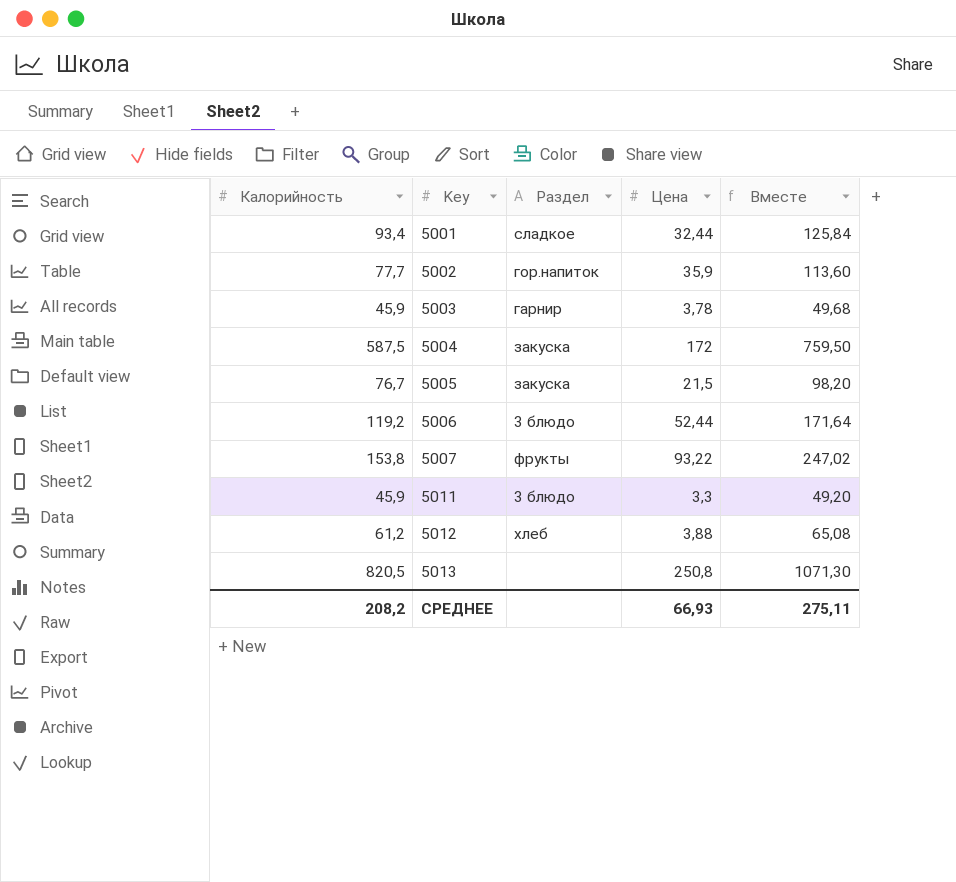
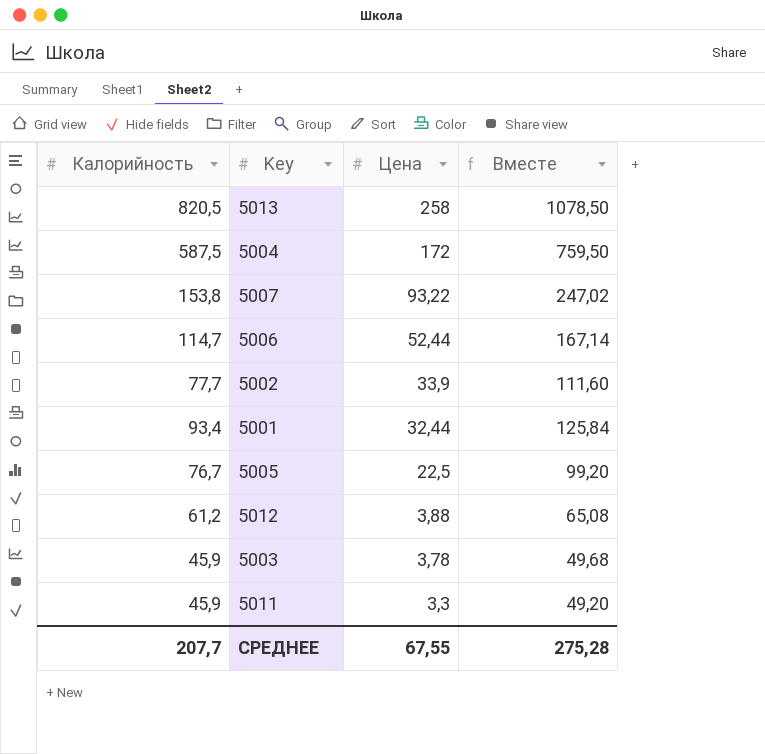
row order: Key ascending -> Цена descending
column Раздел | position: 3 -> none
5013 | Цена: 250,8 -> 258
5013 | Вместе: 1071,30 -> 1078,50
5006 | Калорийность: 119,2 -> 114,7
5006 | Вместе: 171,64 -> 167,14
5002 | Цена: 35,9 -> 33,9
5002 | Вместе: 113,60 -> 111,60
5005 | Цена: 21,5 -> 22,5
5005 | Вместе: 98,20 -> 99,20
СРЕДНЕЕ | Калорийность: 208,2 -> 207,7
СРЕДНЕЕ | Цена: 66,93 -> 67,55
СРЕДНЕЕ | Вместе: 275,11 -> 275,28

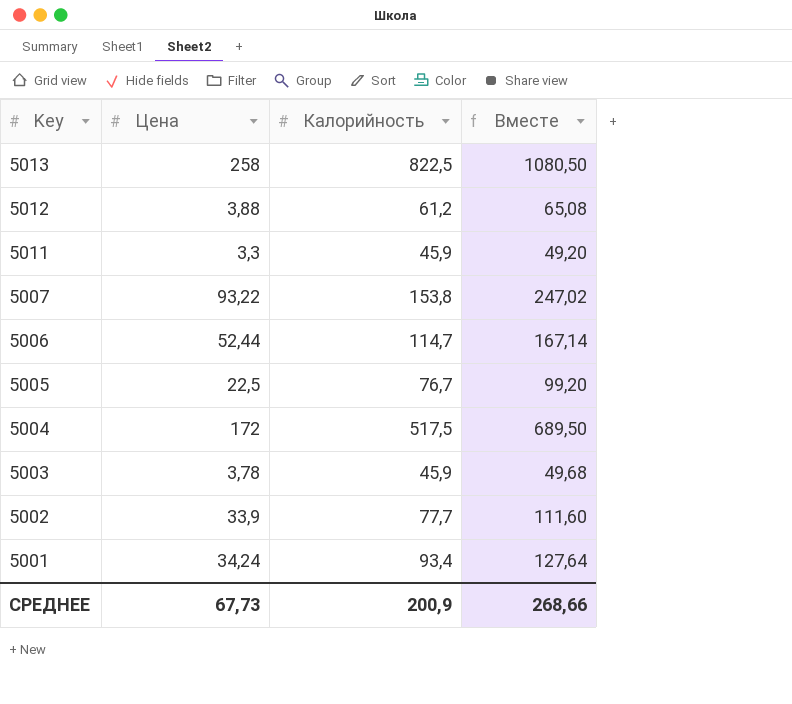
row order: Цена descending -> Key descending
column Калорийность | position: 1 -> 3
5013 | Калорийность: 820,5 -> 822,5
5013 | Вместе: 1078,50 -> 1080,50
5004 | Калорийность: 587,5 -> 517,5
5004 | Вместе: 759,50 -> 689,50
5001 | Цена: 32,44 -> 34,24
5001 | Вместе: 125,84 -> 127,64
СРЕДНЕЕ | Цена: 67,55 -> 67,73
СРЕДНЕЕ | Калорийность: 207,7 -> 200,9
СРЕДНЕЕ | Вместе: 275,28 -> 268,66

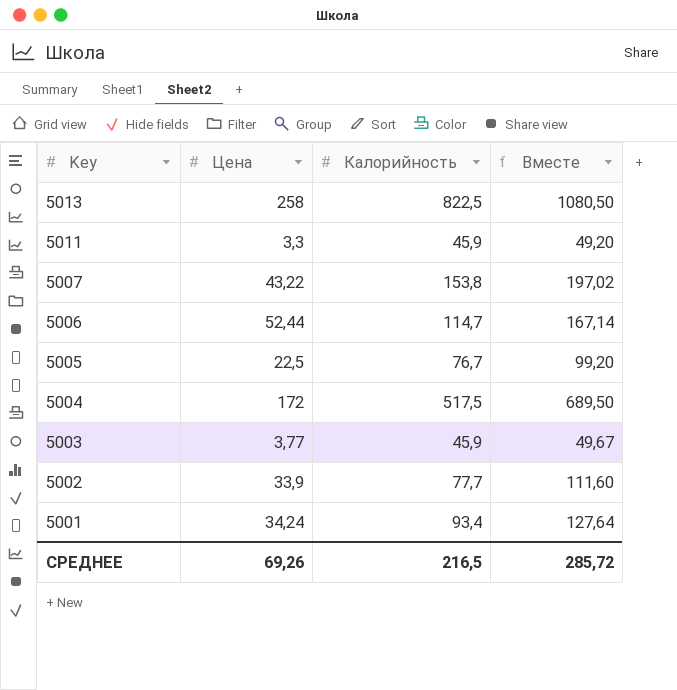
row 5012: 3,88 | 61,2 | 65,08 -> none
5007 | Цена: 93,22 -> 43,22
5007 | Вместе: 247,02 -> 197,02
5003 | Цена: 3,78 -> 3,77
5003 | Вместе: 49,68 -> 49,67
СРЕДНЕЕ | Цена: 67,73 -> 69,26
СРЕДНЕЕ | Калорийность: 200,9 -> 216,5
СРЕДНЕЕ | Вместе: 268,66 -> 285,72

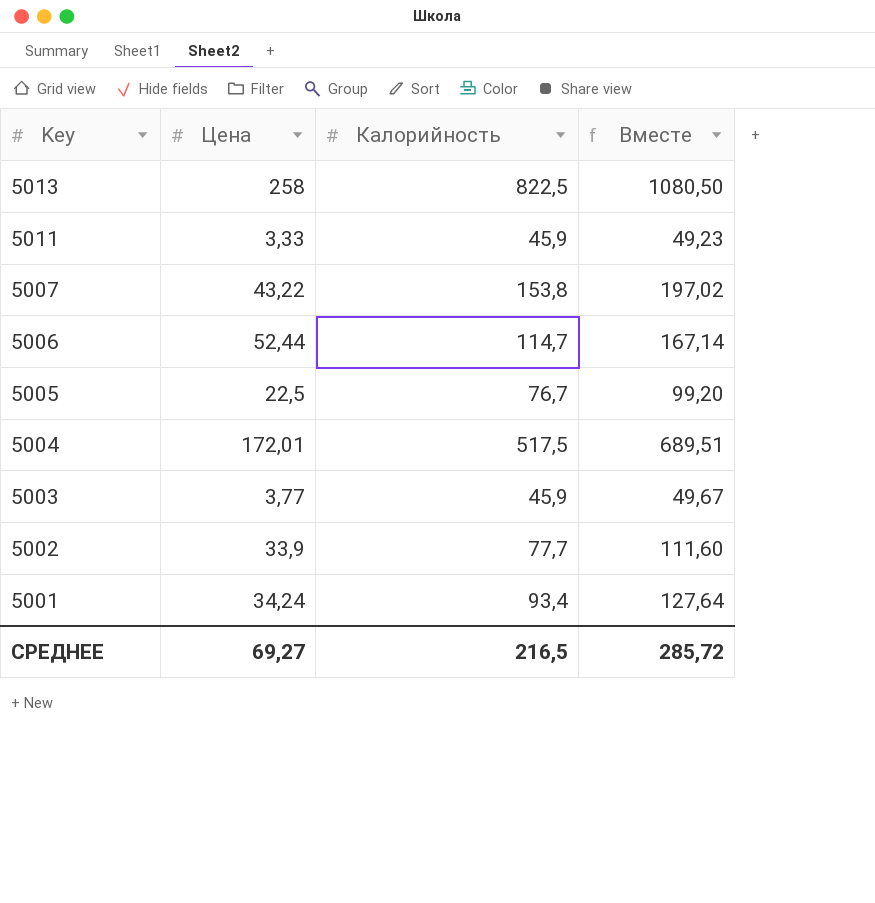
5011 | Цена: 3,3 -> 3,33
5011 | Вместе: 49,20 -> 49,23
5004 | Цена: 172 -> 172,01
5004 | Вместе: 689,50 -> 689,51
СРЕДНЕЕ | Цена: 69,26 -> 69,27

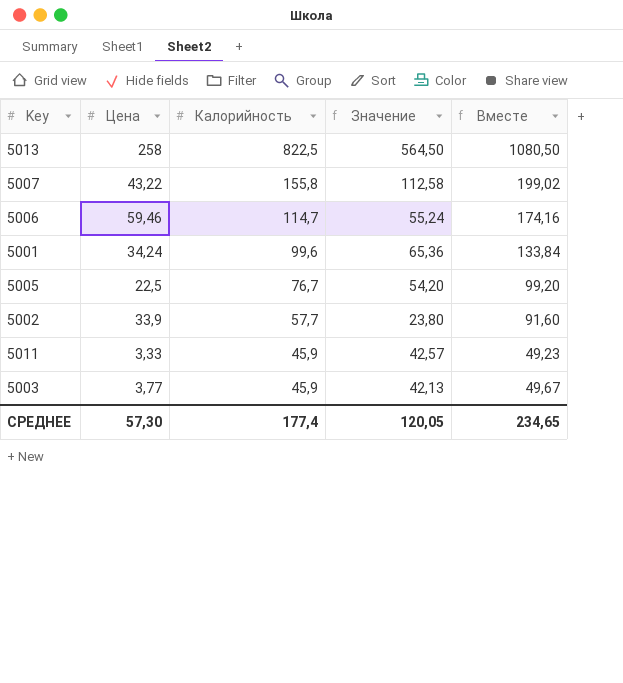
row order: Key descending -> Калорийность descending
column Значение | formula: none -> [Калорийность] - [Цена]
row 5004: 172,01 | 517,5 | 689,51 -> none
5007 | Калорийность: 153,8 -> 155,8
5007 | Вместе: 197,02 -> 199,02
5006 | Цена: 52,44 -> 59,46
5006 | Вместе: 167,14 -> 174,16
5001 | Калорийность: 93,4 -> 99,6
5001 | Вместе: 127,64 -> 133,84
5002 | Калорийность: 77,7 -> 57,7
5002 | Вместе: 111,60 -> 91,60
СРЕДНЕЕ | Цена: 69,27 -> 57,30
СРЕДНЕЕ | Калорийность: 216,5 -> 177,4
СРЕДНЕЕ | Вместе: 285,72 -> 234,65

